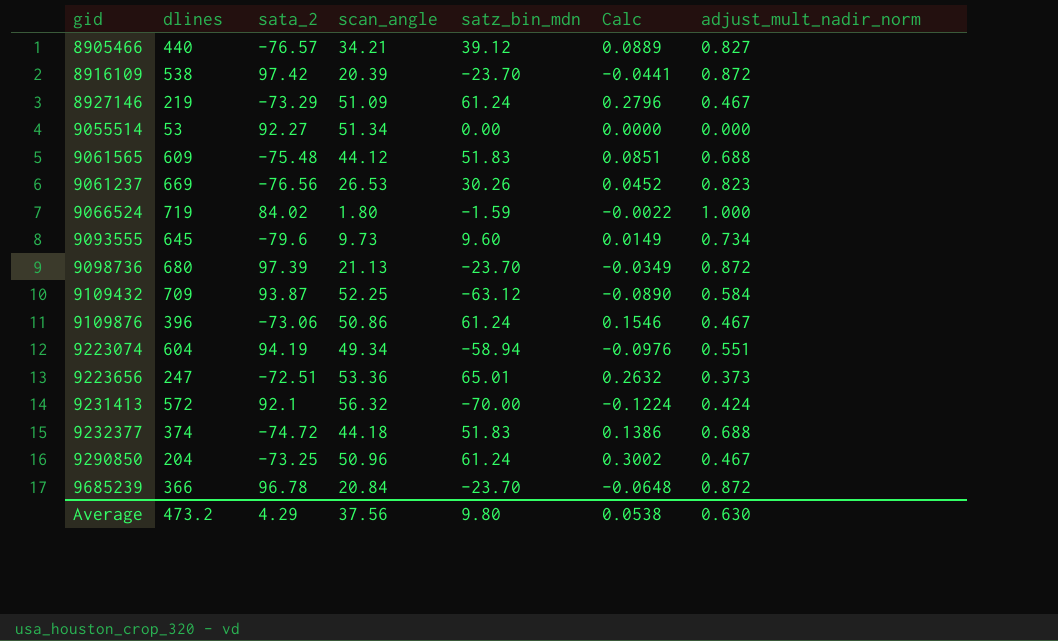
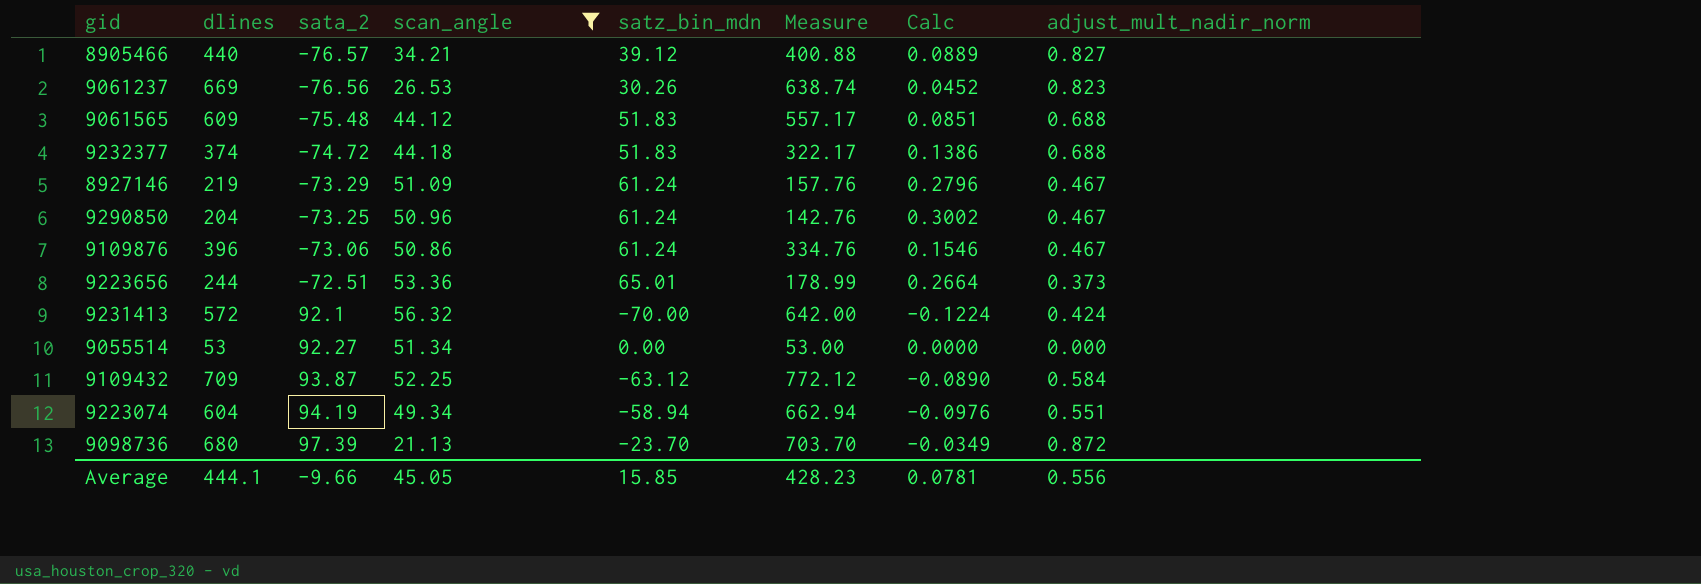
filter: none -> scan_angle >= 21.13
row order: none -> sata_2 ascending
column Measure | formula: none -> [dlines] - [satz_bin_mdn]
9223656 | dlines: 247 -> 244
9223656 | Calc: 0.2632 -> 0.2664
Average | dlines: 473.2 -> 444.1
Average | sata_2: 4.29 -> -9.66
Average | scan_angle: 37.56 -> 45.05
Average | satz_bin_mdn: 9.80 -> 15.85
Average | Calc: 0.0538 -> 0.0781
Average | adjust_mult_nadir_norm: 0.630 -> 0.556

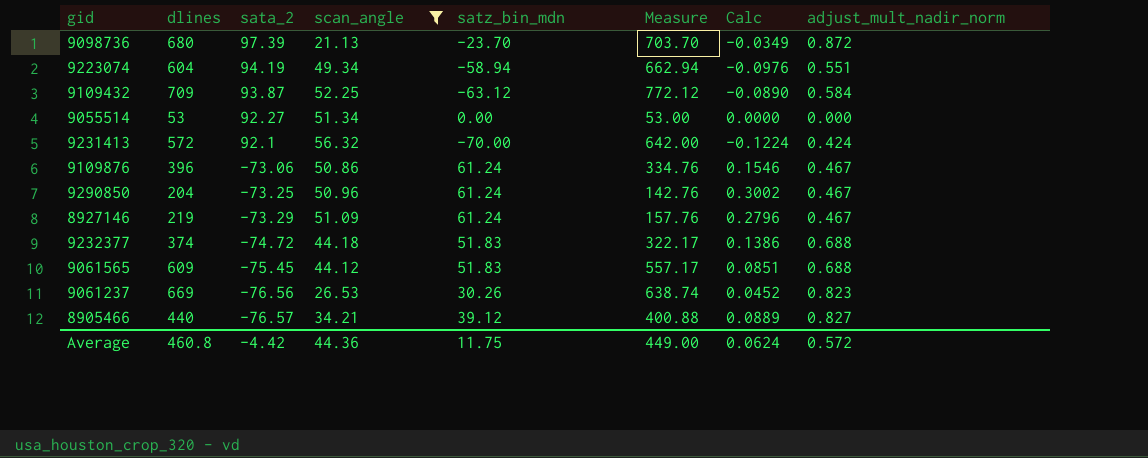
row order: sata_2 ascending -> sata_2 descending
row 9223656: 244 | -72.51 | 53.36 | 65.01 | 178.99 | 0.2664 | 0.373 -> none
9061565 | sata_2: -75.48 -> -75.45
Average | dlines: 444.1 -> 460.8
Average | sata_2: -9.66 -> -4.42
Average | scan_angle: 45.05 -> 44.36
Average | satz_bin_mdn: 15.85 -> 11.75
Average | Measure: 428.23 -> 449.00
Average | Calc: 0.0781 -> 0.0624
Average | adjust_mult_nadir_norm: 0.556 -> 0.572

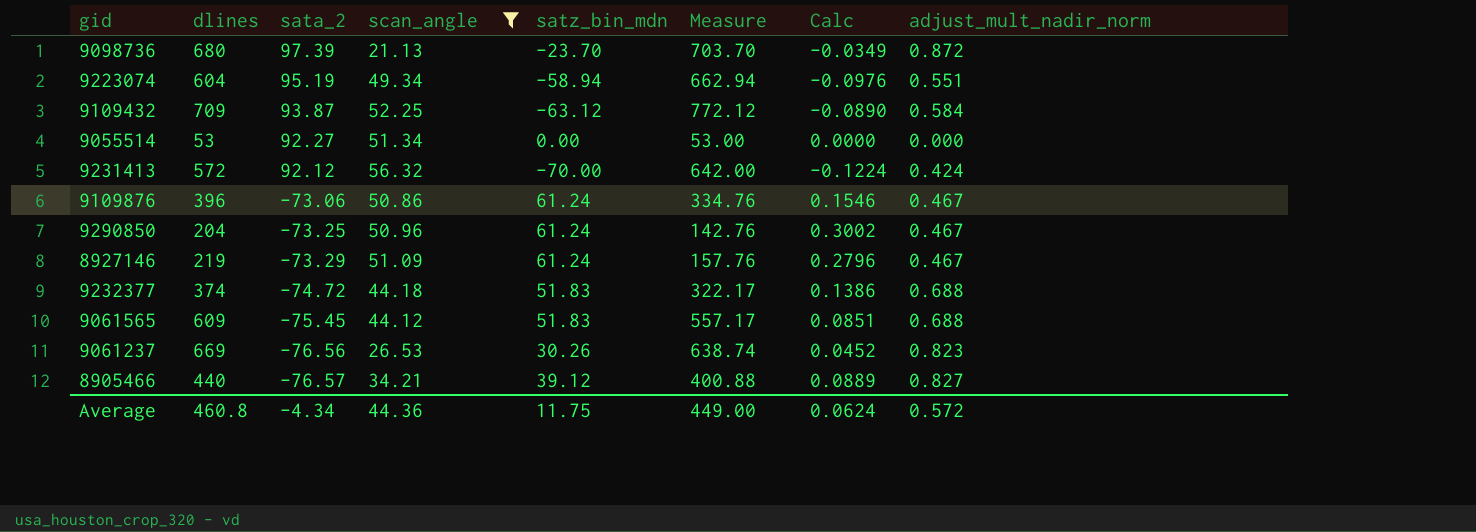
9223074 | sata_2: 94.19 -> 95.19
9231413 | sata_2: 92.1 -> 92.12
Average | sata_2: -4.42 -> -4.34

